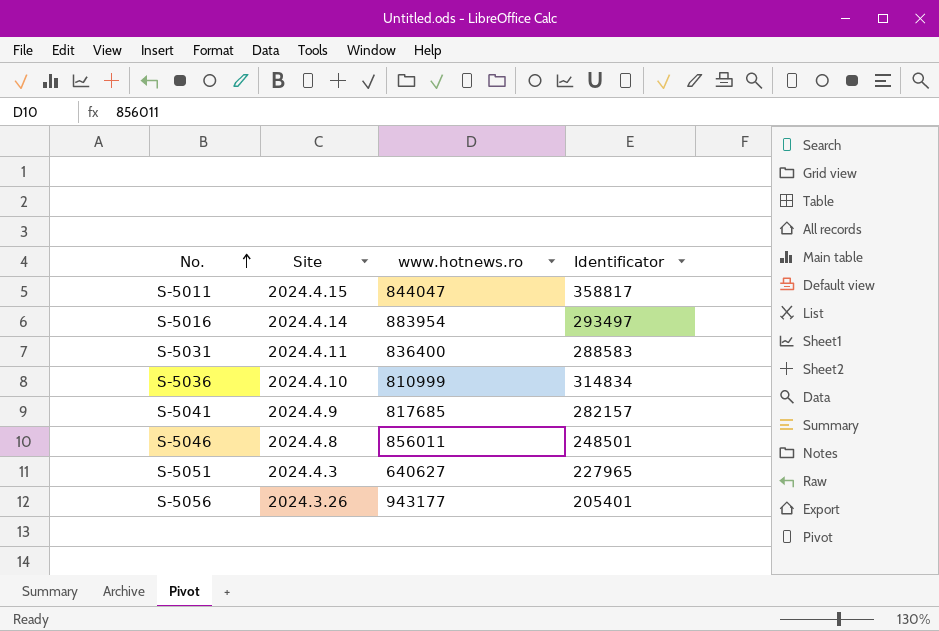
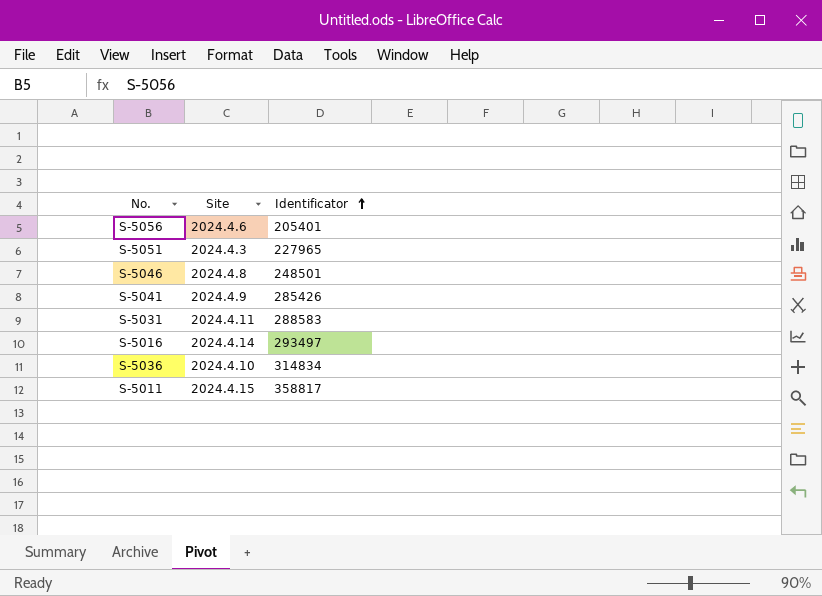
row order: No. ascending -> Identificator ascending
column www.hotnews.ro | position: 3 -> none
S-5056 | Site: 2024.3.26 -> 2024.4.6
S-5041 | Identificator: 282157 -> 285426

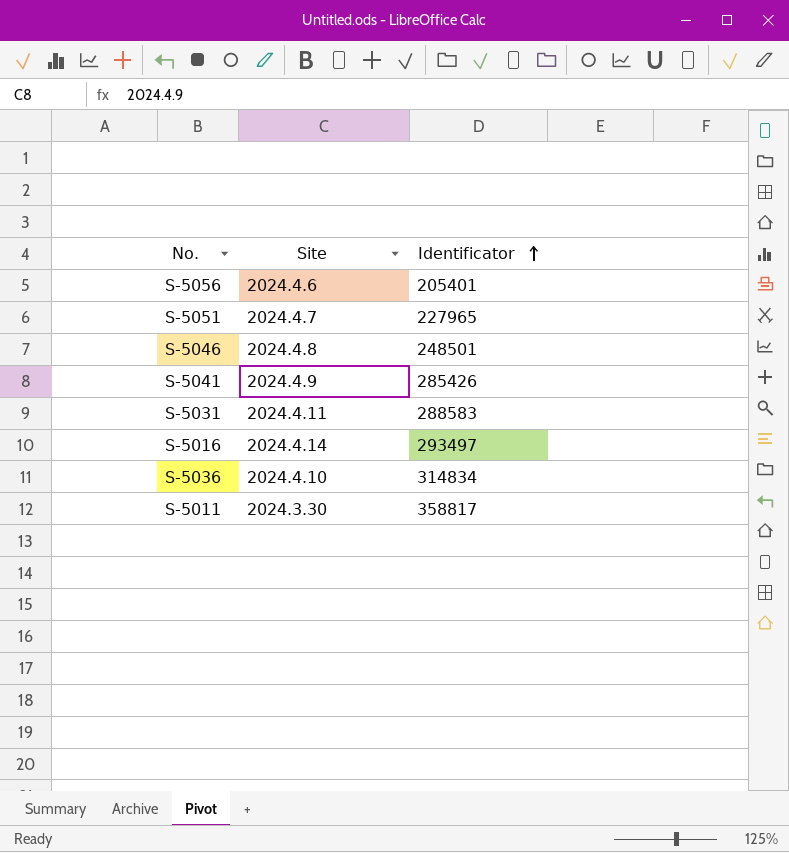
S-5051 | Site: 2024.4.3 -> 2024.4.7
S-5011 | Site: 2024.4.15 -> 2024.3.30

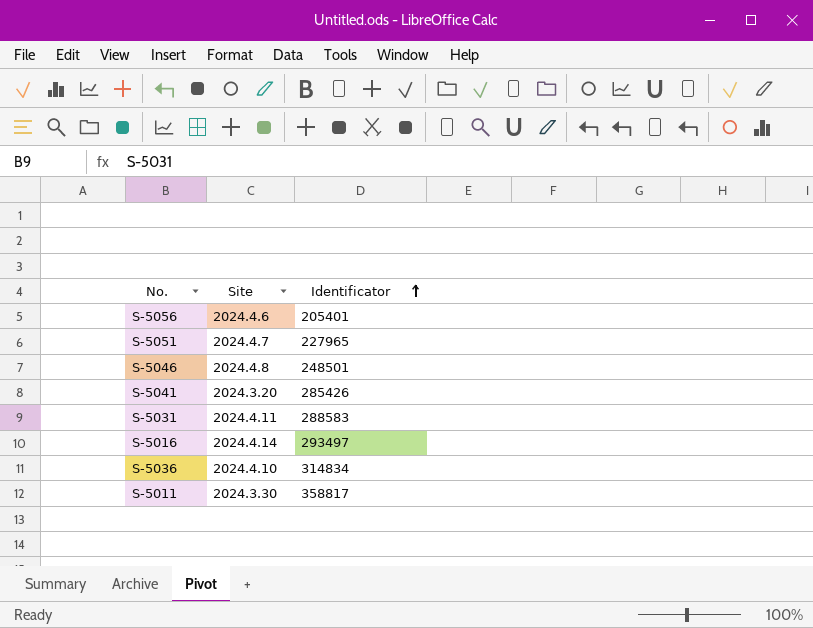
S-5041 | Site: 2024.4.9 -> 2024.3.20

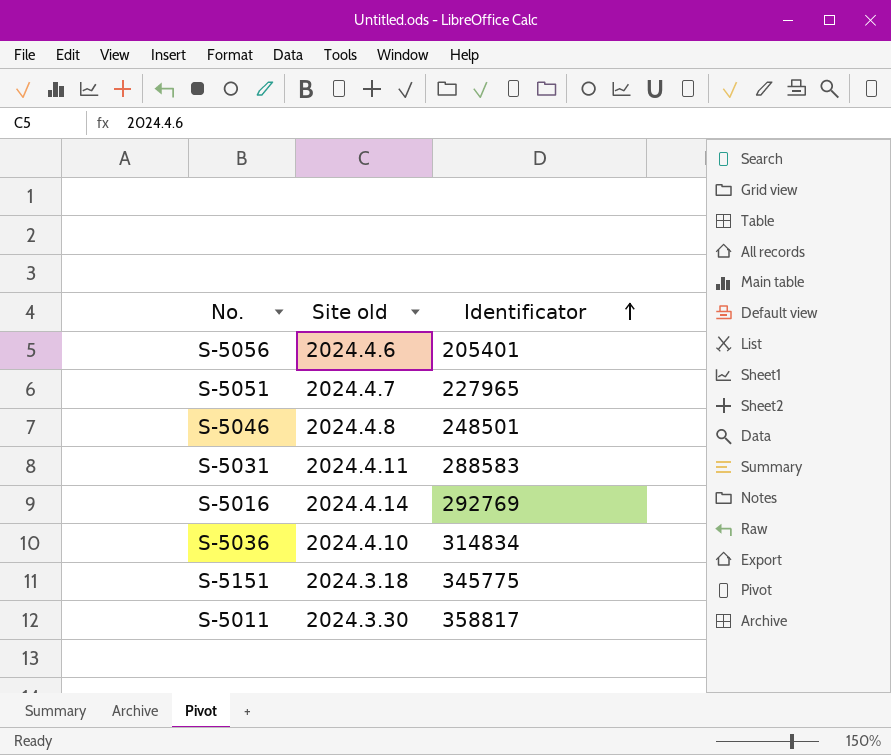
column name: Site -> Site old
row S-5041: 2024.3.20 | 285426 -> none
S-5016 | Identificator: 293497 -> 292769
row S-5151: none -> 2024.3.18 | 345775

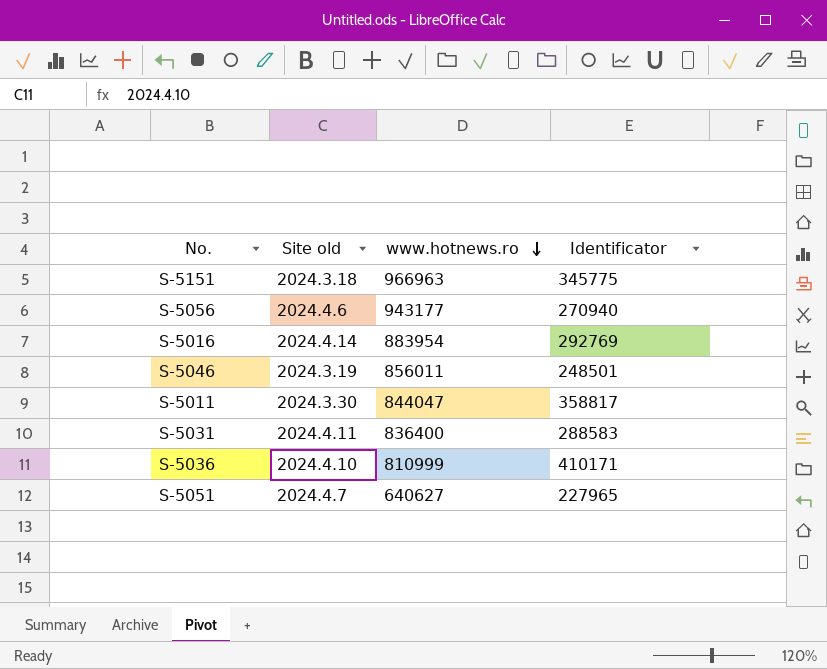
row order: Identificator ascending -> www.hotnews.ro descending
column www.hotnews.ro | position: none -> 3
S-5056 | Identificator: 205401 -> 270940
S-5046 | Site old: 2024.4.8 -> 2024.3.19
S-5036 | Identificator: 314834 -> 410171

